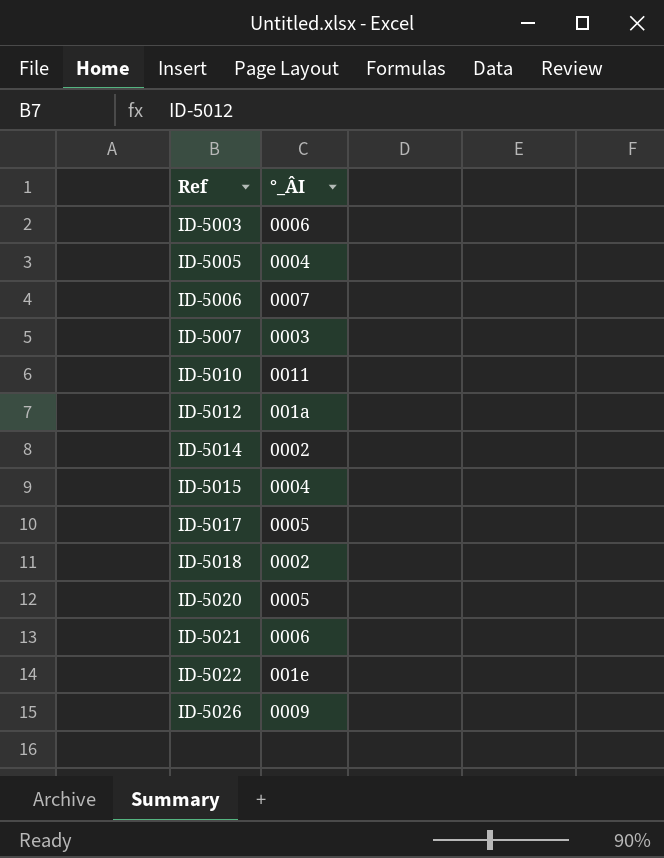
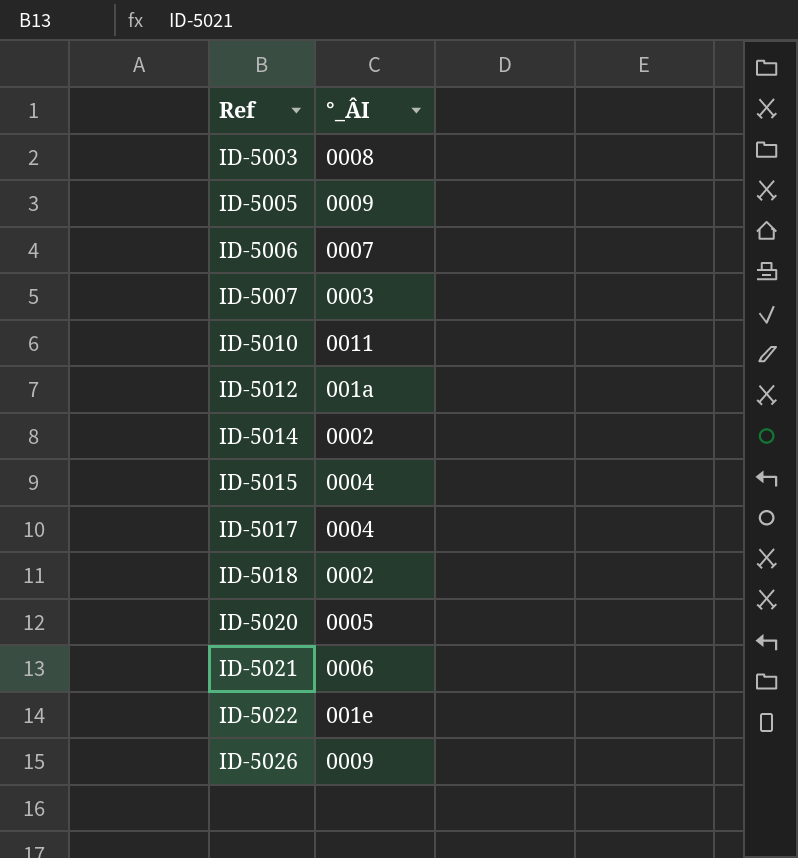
ID-5003 | °_ÂI: 0006 -> 0008
ID-5005 | °_ÂI: 0004 -> 0009
ID-5017 | °_ÂI: 0005 -> 0004

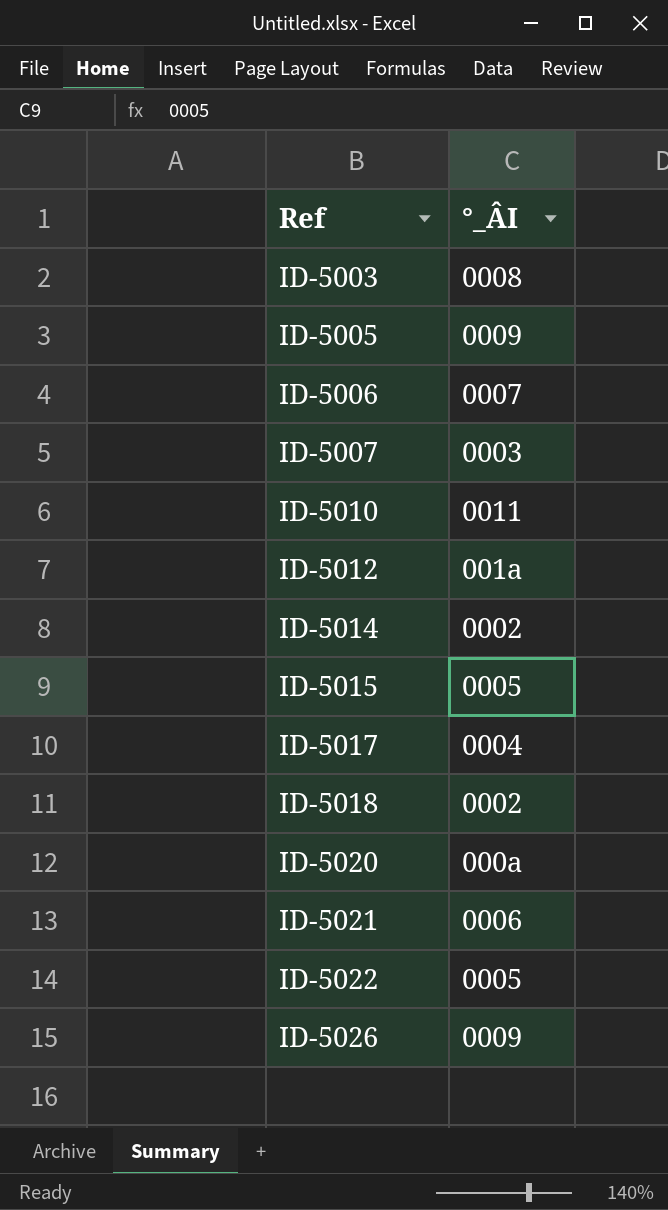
ID-5015 | °_ÂI: 0004 -> 0005
ID-5020 | °_ÂI: 0005 -> 000a
ID-5022 | °_ÂI: 001e -> 0005

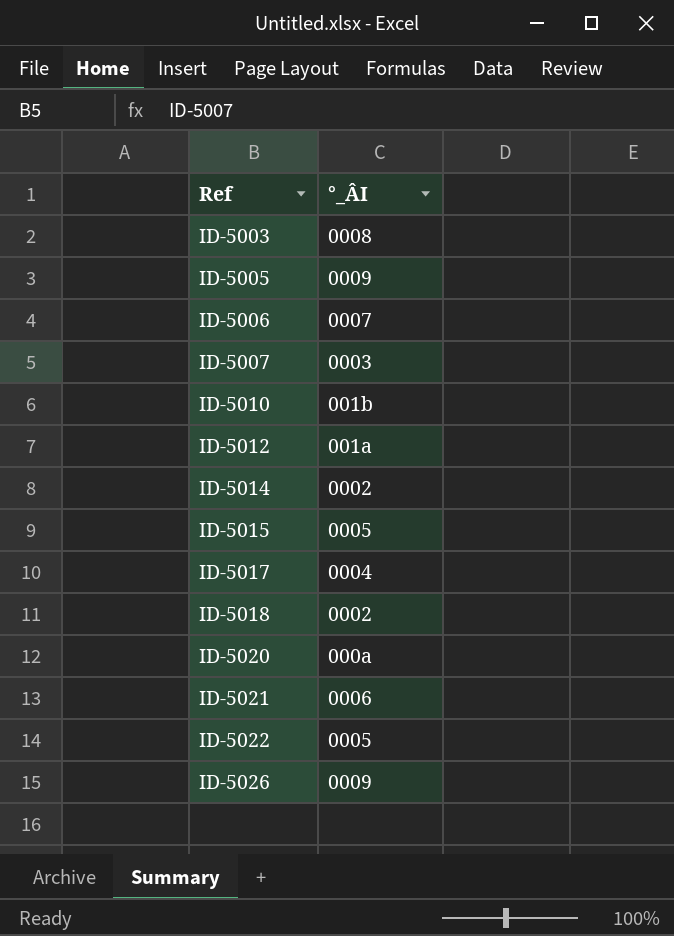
ID-5010 | °_ÂI: 0011 -> 001b

